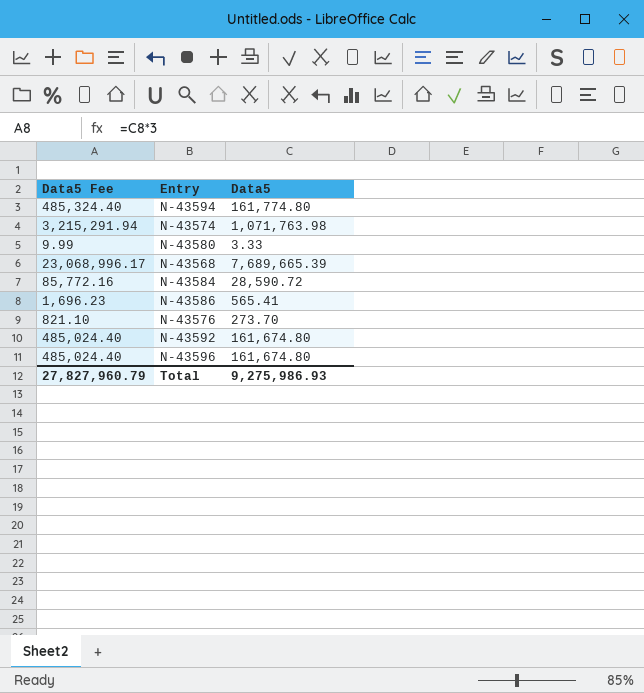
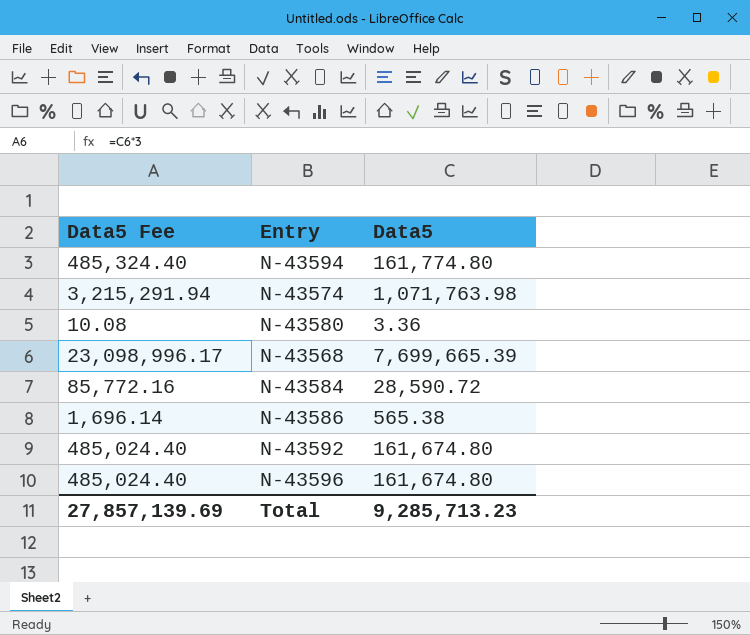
row N-43576: 821.10 | 273.70 -> none
N-43580 | Data5 Fee: 9.99 -> 10.08
N-43580 | Data5: 3.33 -> 3.36
N-43568 | Data5 Fee: 23,068,996.17 -> 23,098,996.17
N-43568 | Data5: 7,689,665.39 -> 7,699,665.39
N-43586 | Data5 Fee: 1,696.23 -> 1,696.14
N-43586 | Data5: 565.41 -> 565.38
Total | Data5 Fee: 27,827,960.79 -> 27,857,139.69
Total | Data5: 9,275,986.93 -> 9,285,713.23

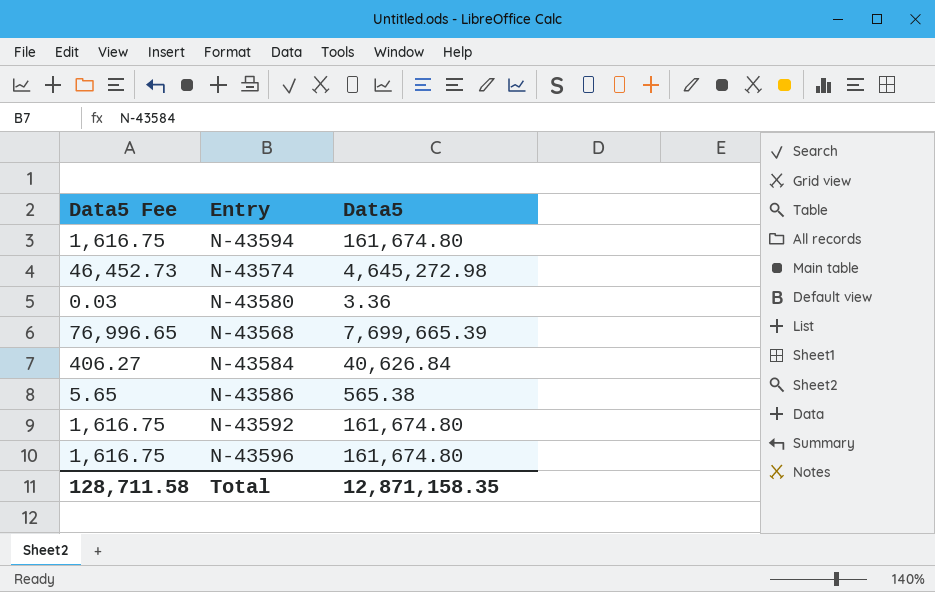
column Data5 Fee | formula: [Data5] * 3 -> [Data5] * 0.01
N-43594 | Data5: 161,774.80 -> 161,674.80
N-43574 | Data5: 1,071,763.98 -> 4,645,272.98
N-43584 | Data5: 28,590.72 -> 40,626.84
Total | Data5 Fee: 27,857,139.69 -> 128,711.58
Total | Data5: 9,285,713.23 -> 12,871,158.35

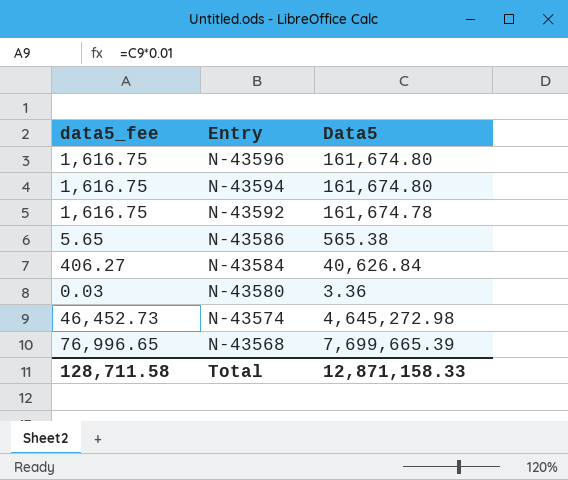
row order: none -> Entry descending
column name: Data5 Fee -> data5_fee
N-43592 | Data5: 161,674.80 -> 161,674.78
Total | Data5: 12,871,158.35 -> 12,871,158.33

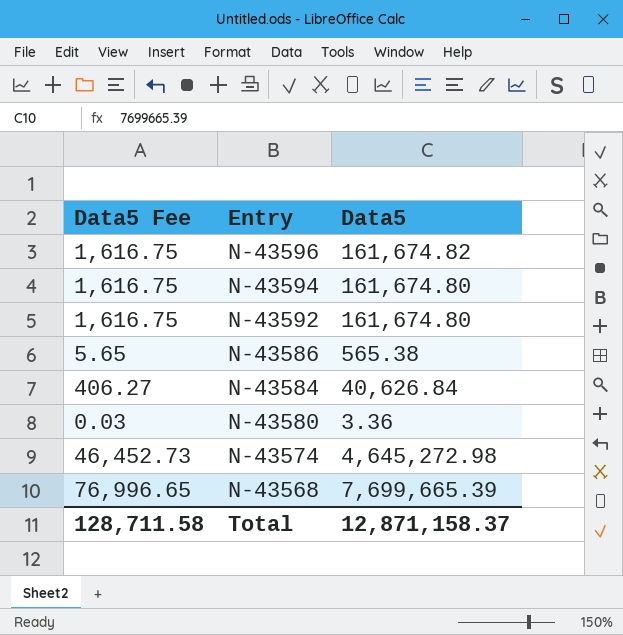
column name: data5_fee -> Data5 Fee
N-43596 | Data5: 161,674.80 -> 161,674.82
N-43592 | Data5: 161,674.78 -> 161,674.80
Total | Data5: 12,871,158.33 -> 12,871,158.37

